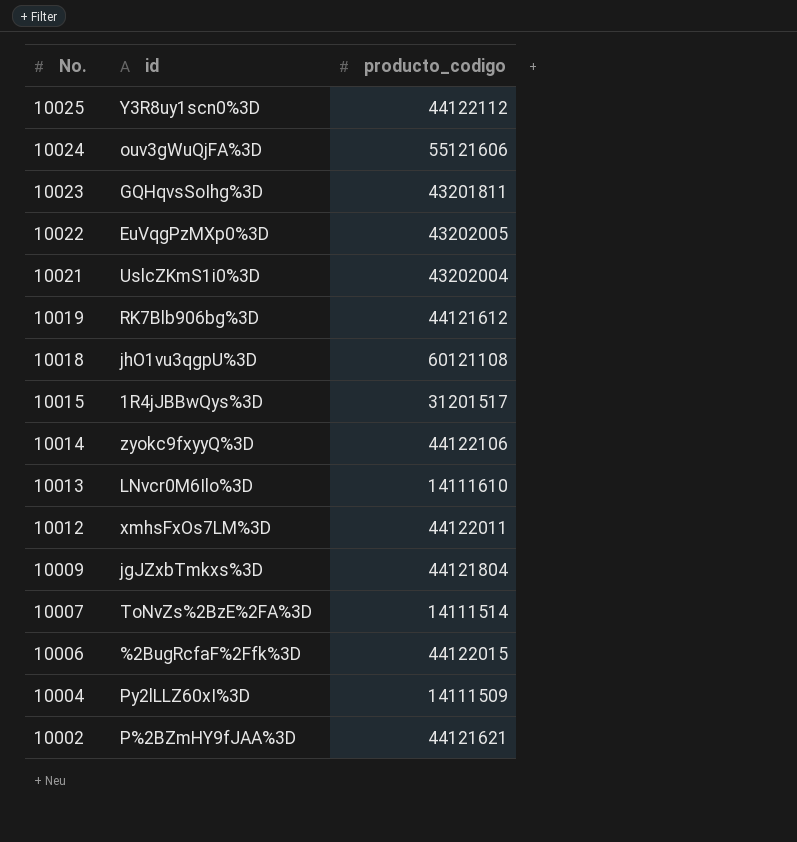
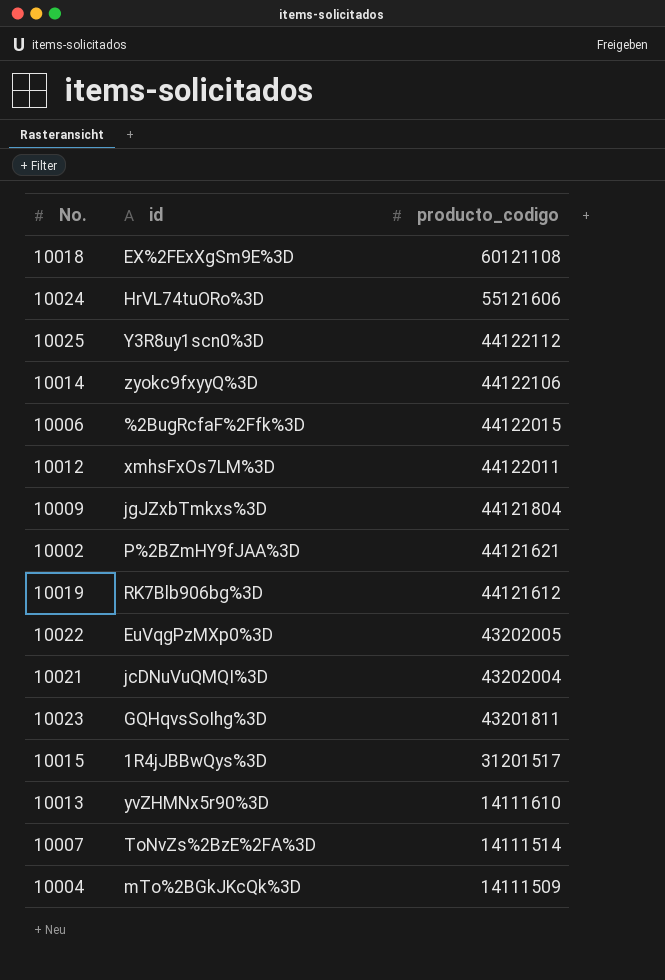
row order: No. descending -> producto_codigo descending
10018 | id: jhO1vu3qgpU%3D -> EX%2FExXgSm9E%3D
10024 | id: ouv3gWuQjFA%3D -> HrVL74tuORo%3D
10021 | id: UslcZKmS1i0%3D -> jcDNuVuQMQI%3D
10013 | id: LNvcr0M6Ilo%3D -> yvZHMNx5r90%3D
10004 | id: Py2lLLZ60xI%3D -> mTo%2BGkJKcQk%3D

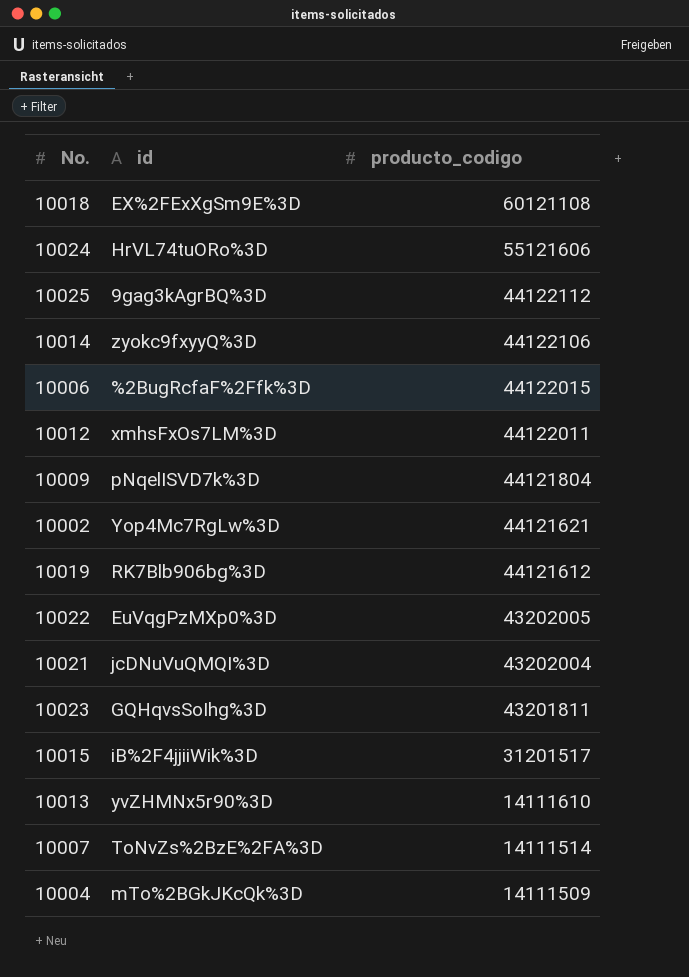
10025 | id: Y3R8uy1scn0%3D -> 9gag3kAgrBQ%3D
10009 | id: jgJZxbTmkxs%3D -> pNqelISVD7k%3D
10002 | id: P%2BZmHY9fJAA%3D -> Yop4Mc7RgLw%3D
10015 | id: 1R4jJBBwQys%3D -> iB%2F4jjiiWik%3D

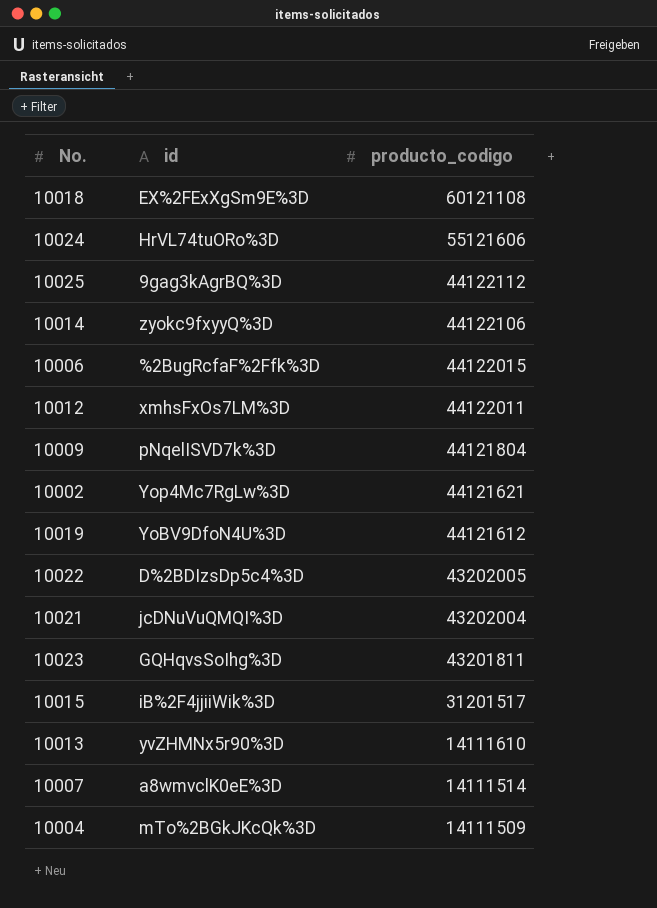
10019 | id: RK7Blb906bg%3D -> YoBV9DfoN4U%3D
10022 | id: EuVqgPzMXp0%3D -> D%2BDIzsDp5c4%3D
10007 | id: ToNvZs%2BzE%2FA%3D -> a8wmvclK0eE%3D

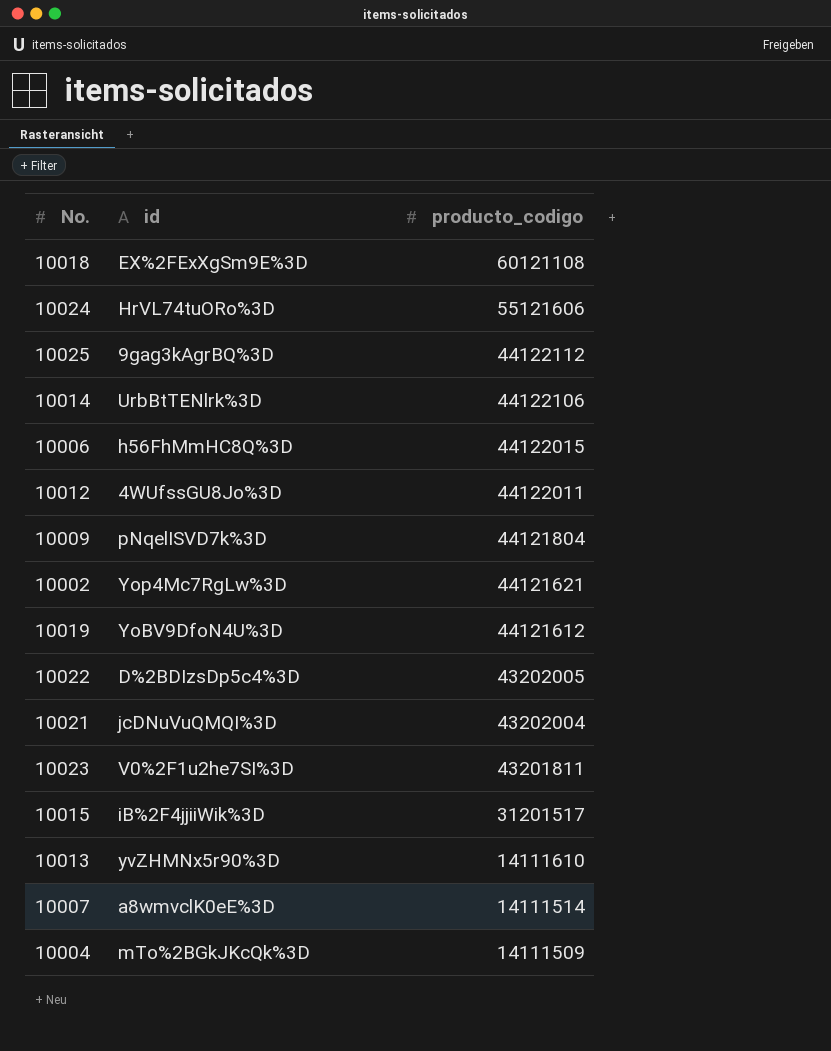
10014 | id: zyokc9fxyyQ%3D -> UrbBtTENlrk%3D
10006 | id: %2BugRcfaF%2Ffk%3D -> h56FhMmHC8Q%3D
10012 | id: xmhsFxOs7LM%3D -> 4WUfssGU8Jo%3D
10023 | id: GQHqvsSoIhg%3D -> V0%2F1u2he7SI%3D

